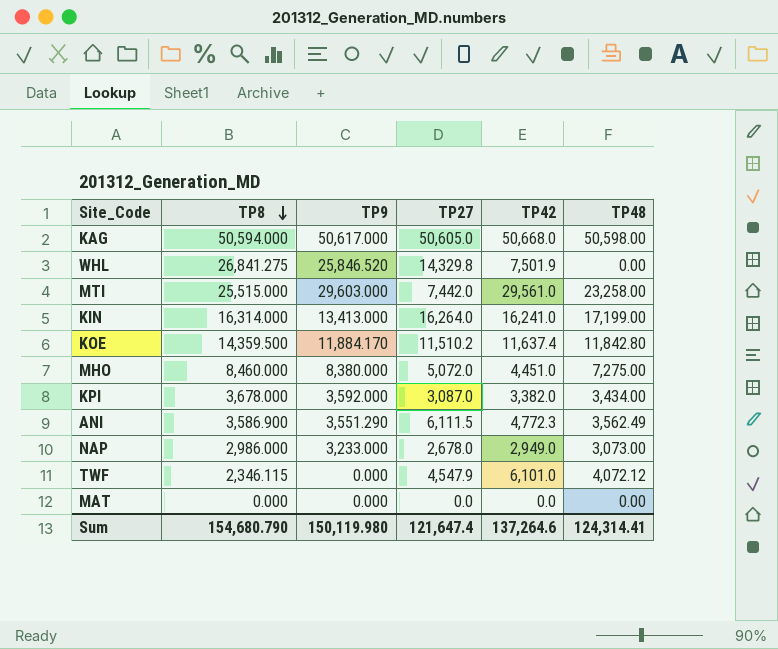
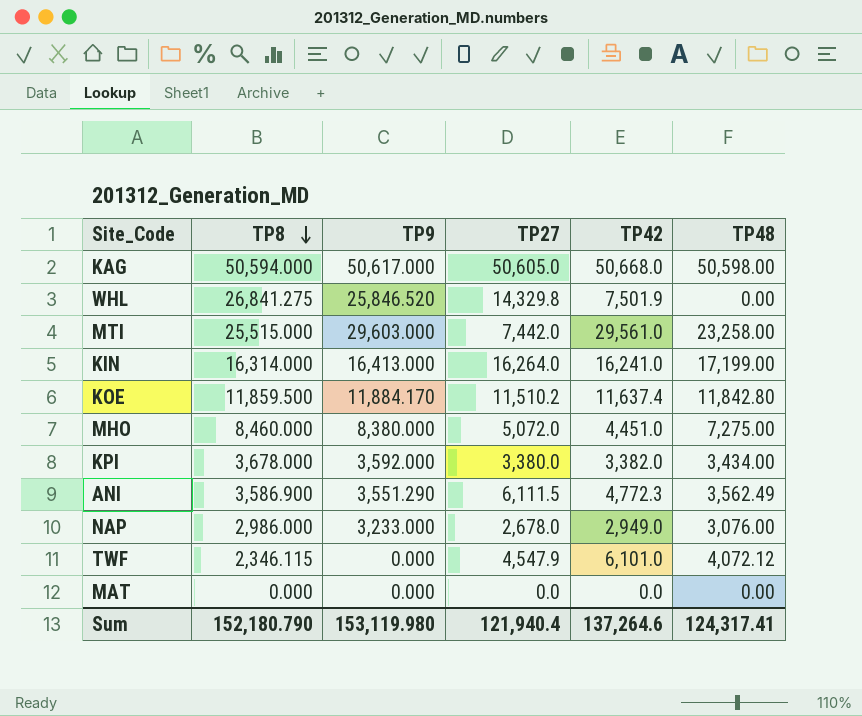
KIN | TP9: 13,413.000 -> 16,413.000
KOE | TP8: 14,359.500 -> 11,859.500
KPI | TP27: 3,087.0 -> 3,380.0
NAP | TP48: 3,073.00 -> 3,076.00
Sum | TP8: 154,680.790 -> 152,180.790
Sum | TP9: 150,119.980 -> 153,119.980
Sum | TP27: 121,647.4 -> 121,940.4
Sum | TP48: 124,314.41 -> 124,317.41

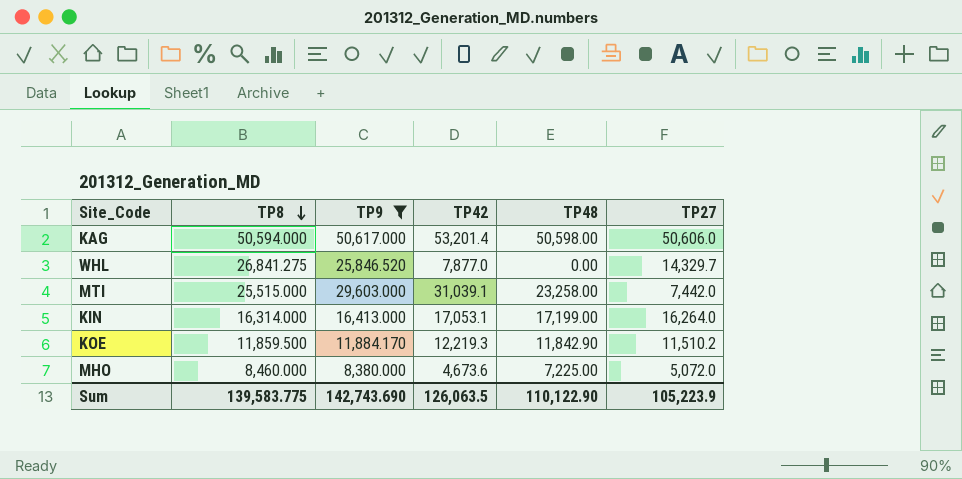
filter: none -> TP9 >= 8,380.000
column TP27 | position: 4 -> 6
KAG | TP42: 50,668.0 -> 53,201.4
KAG | TP27: 50,605.0 -> 50,606.0
WHL | TP42: 7,501.9 -> 7,877.0
WHL | TP27: 14,329.8 -> 14,329.7
MTI | TP42: 29,561.0 -> 31,039.1
KIN | TP42: 16,241.0 -> 17,053.1
KOE | TP42: 11,637.4 -> 12,219.3
KOE | TP48: 11,842.80 -> 11,842.90
MHO | TP42: 4,451.0 -> 4,673.6
MHO | TP48: 7,275.00 -> 7,225.00
Sum | TP8: 152,180.790 -> 139,583.775
Sum | TP9: 153,119.980 -> 142,743.690
Sum | TP42: 137,264.6 -> 126,063.5
Sum | TP48: 124,317.41 -> 110,122.90
Sum | TP27: 121,940.4 -> 105,223.9

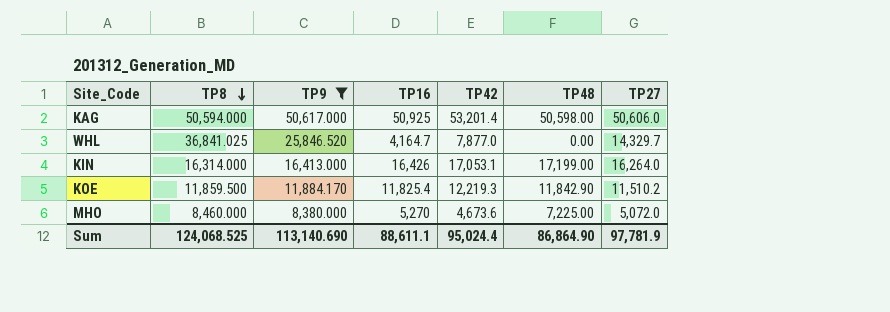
column TP16 | position: none -> 4
row MTI: 25,515.000 | 29,603.000 | 31,039.1 | 23,258.00 | 7,442.0 -> none
WHL | TP8: 26,841.275 -> 36,841.025
Sum | TP8: 139,583.775 -> 124,068.525
Sum | TP9: 142,743.690 -> 113,140.690
Sum | TP42: 126,063.5 -> 95,024.4
Sum | TP48: 110,122.90 -> 86,864.90
Sum | TP27: 105,223.9 -> 97,781.9

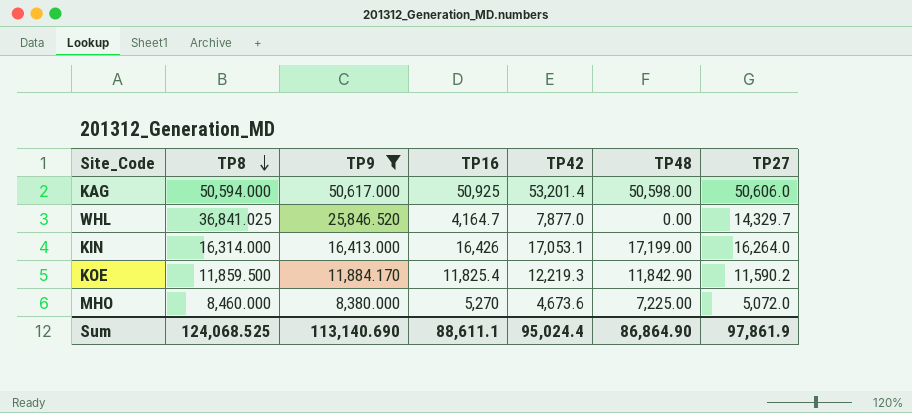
KOE | TP27: 11,510.2 -> 11,590.2
Sum | TP27: 97,781.9 -> 97,861.9

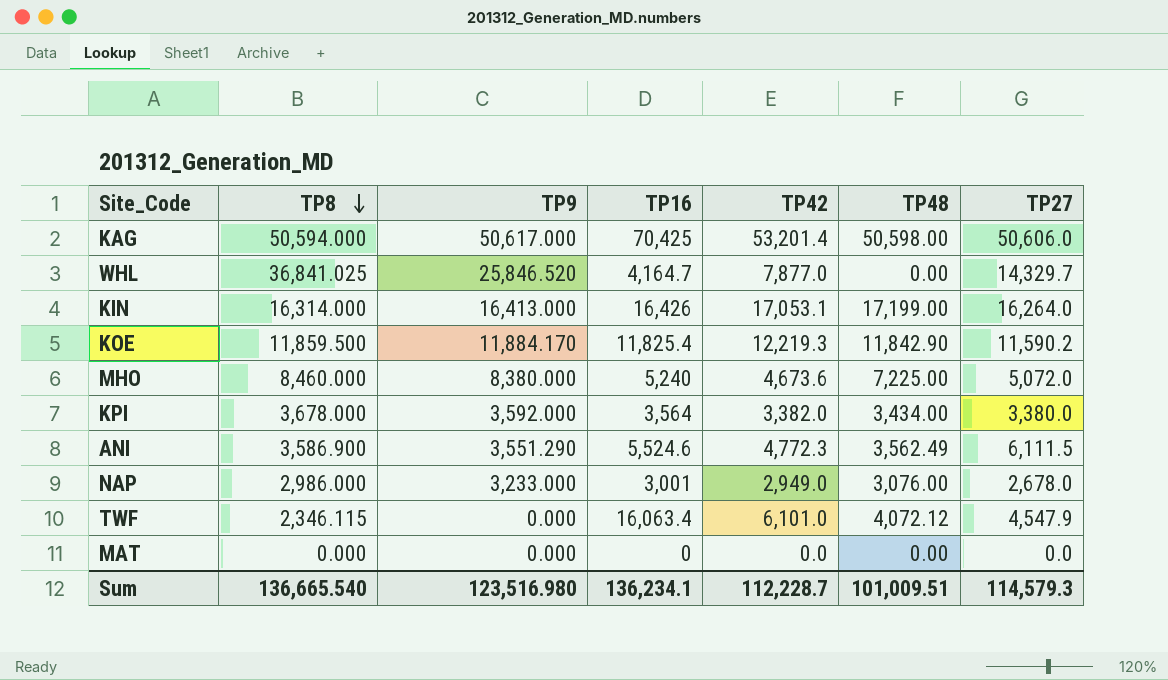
filter: TP9 >= 8,380.000 -> none
KAG | TP16: 50,925 -> 70,425
MHO | TP16: 5,270 -> 5,240
Sum | TP8: 124,068.525 -> 136,665.540
Sum | TP9: 113,140.690 -> 123,516.980
Sum | TP16: 88,611.1 -> 136,234.1
Sum | TP42: 95,024.4 -> 112,228.7
Sum | TP48: 86,864.90 -> 101,009.51
Sum | TP27: 97,861.9 -> 114,579.3

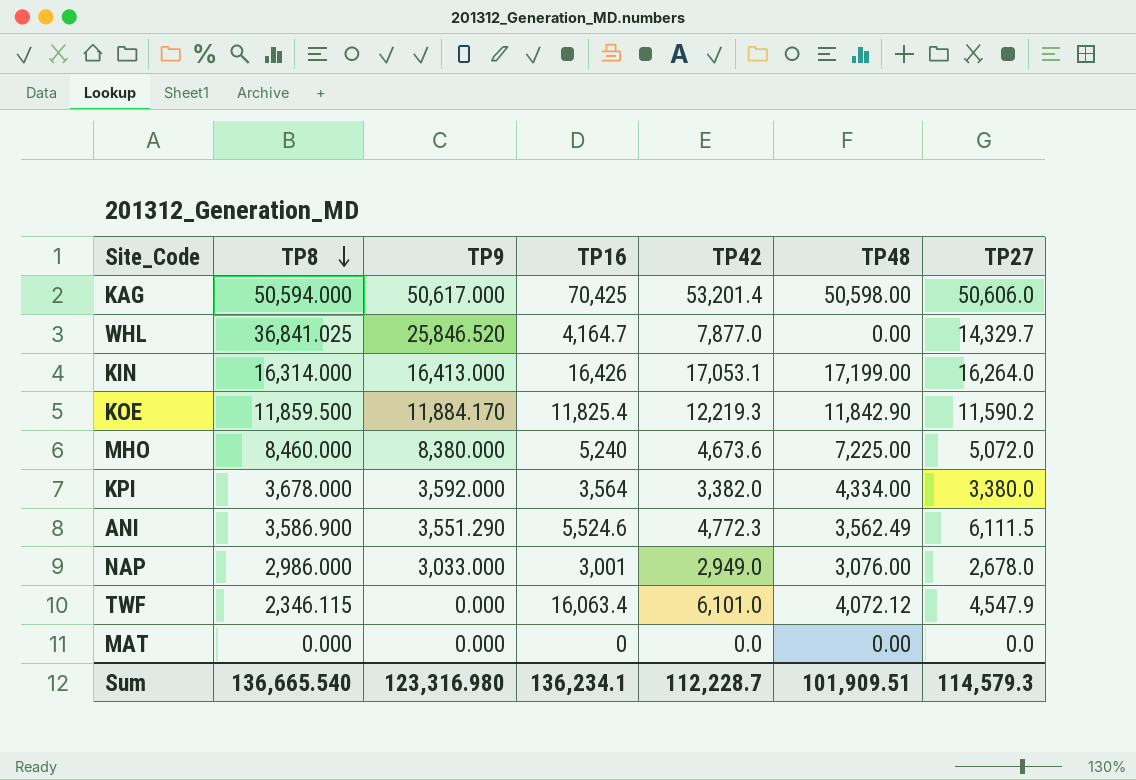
KPI | TP48: 3,434.00 -> 4,334.00
NAP | TP9: 3,233.000 -> 3,033.000
Sum | TP9: 123,516.980 -> 123,316.980
Sum | TP48: 101,009.51 -> 101,909.51

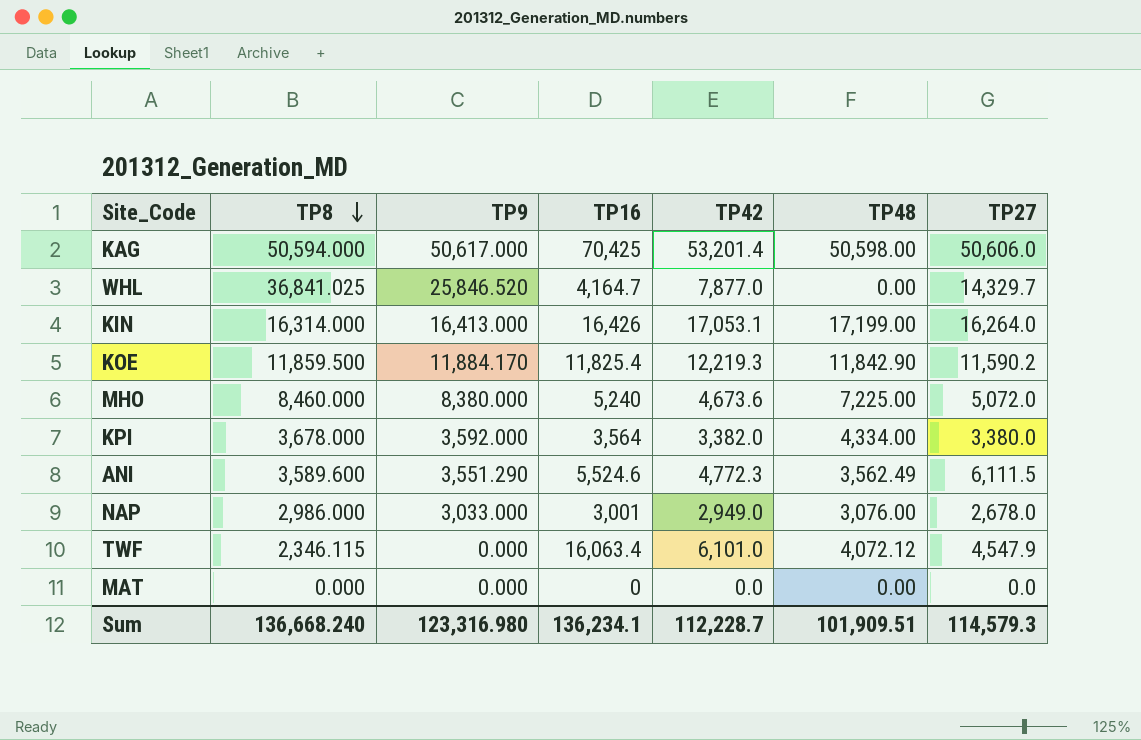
ANI | TP8: 3,586.900 -> 3,589.600
Sum | TP8: 136,665.540 -> 136,668.240

